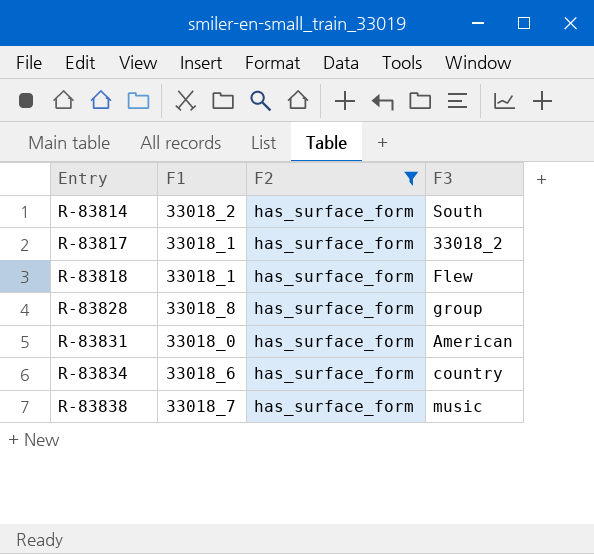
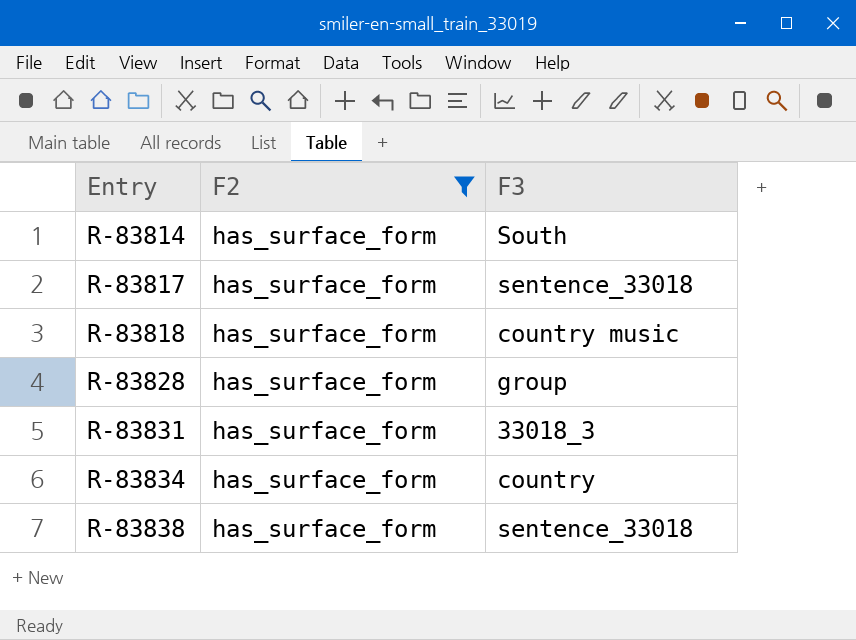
column F1 | position: 2 -> none
R-83817 | F3: 33018_2 -> sentence_33018
R-83818 | F3: Flew -> country music
R-83831 | F3: American -> 33018_3
R-83838 | F3: music -> sentence_33018

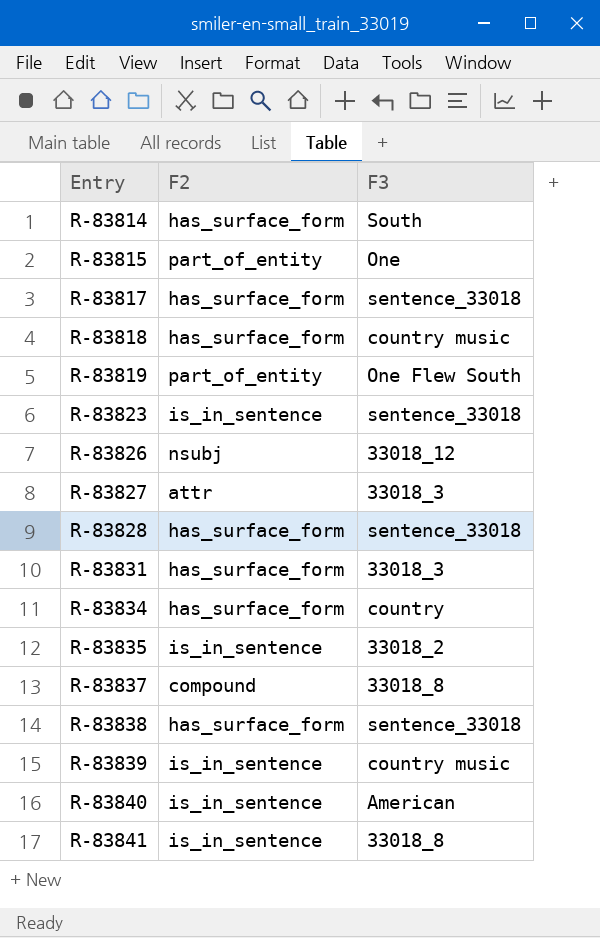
filter: F2 = has_surface_form -> none
R-83828 | F3: group -> sentence_33018

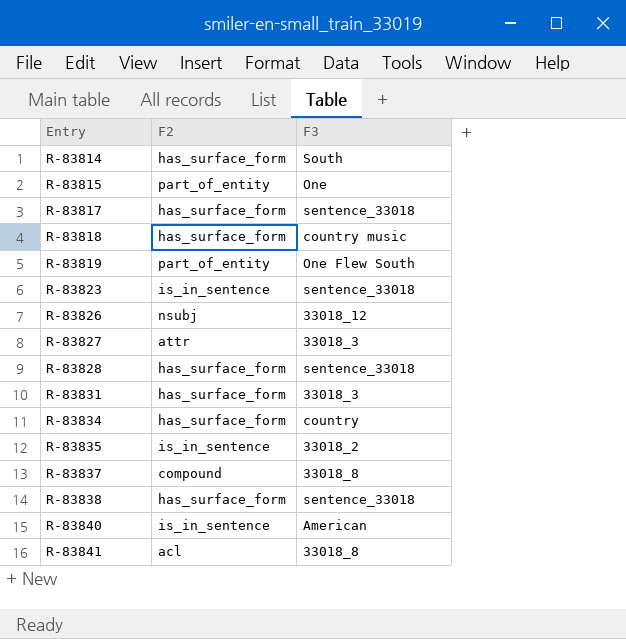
row R-83839: is_in_sentence | country music -> none
R-83841 | F2: is_in_sentence -> acl

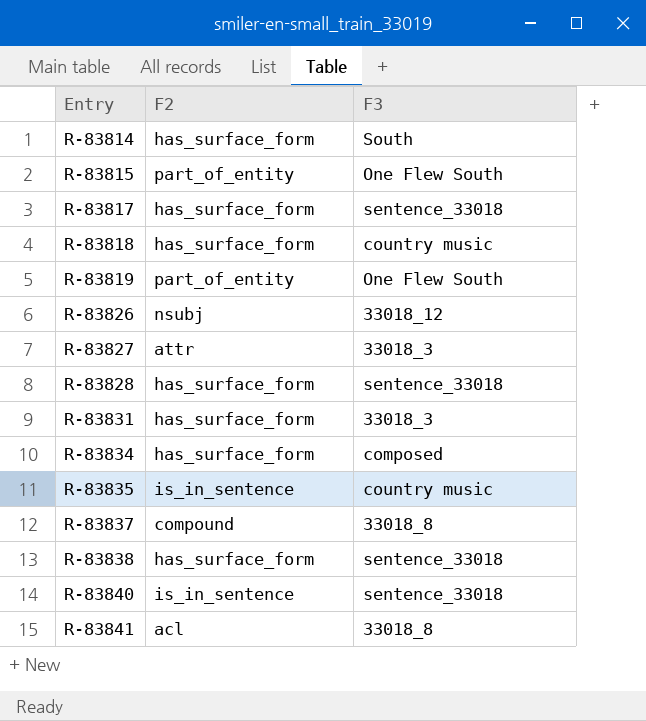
row R-83823: is_in_sentence | sentence_33018 -> none
R-83815 | F3: One -> One Flew South
R-83834 | F3: country -> composed
R-83835 | F3: 33018_2 -> country music
R-83840 | F3: American -> sentence_33018

